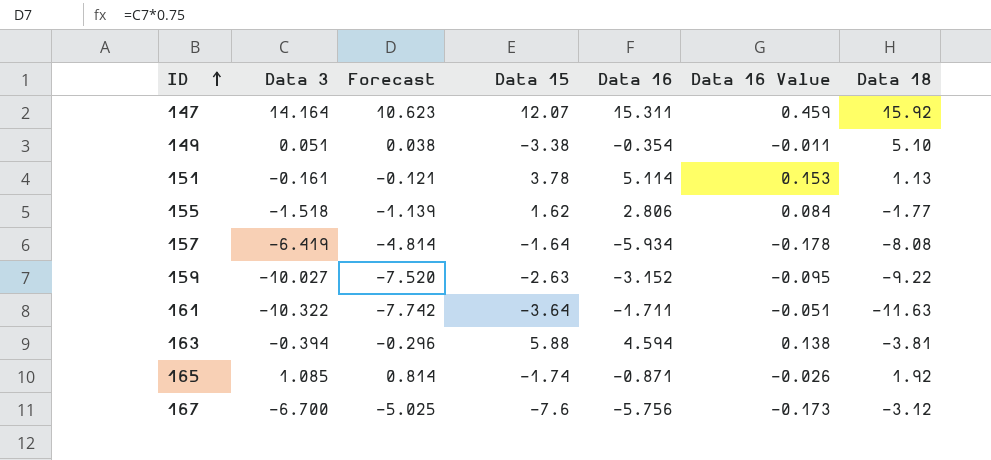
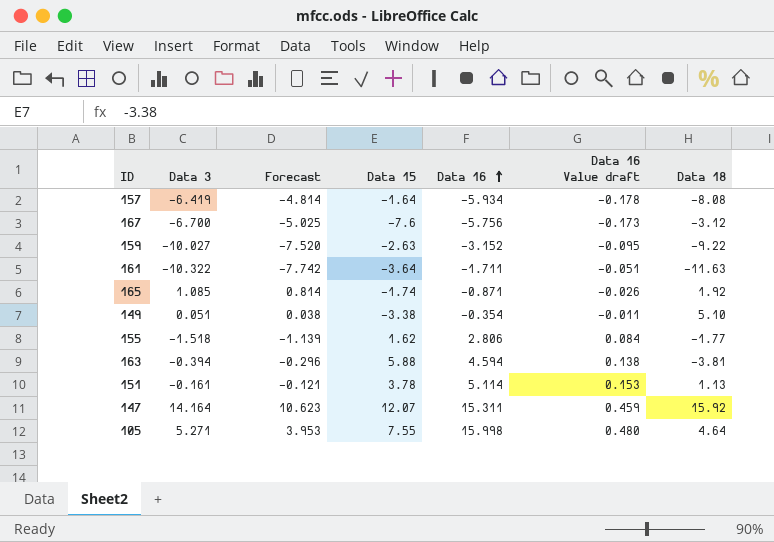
row order: ID ascending -> Data 16 ascending
column name: Data 16 Value -> Data 16 Value draft
row 105: none -> 5.271 | 3.953 | 7.55 | 15.998 | 0.480 | 4.64

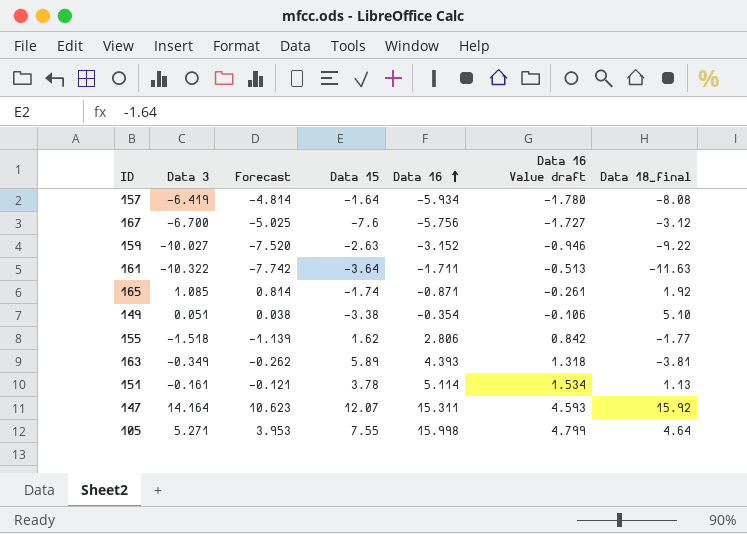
column Data 16 Value draft | formula: [Data 16] * 0.03 -> [Data 16] * 0.3
column name: Data 18 -> Data 18_final
163 | Data 3: -0.394 -> -0.349
163 | Forecast: -0.296 -> -0.262
163 | Data 15: 5.88 -> 5.89
163 | Data 16: 4.594 -> 4.393

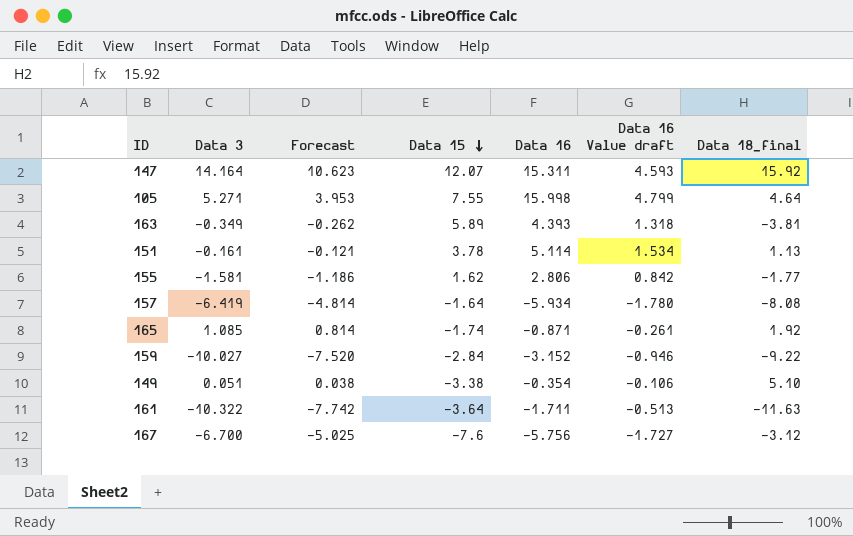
row order: Data 16 ascending -> Data 15 descending
155 | Data 3: -1.518 -> -1.581
155 | Forecast: -1.139 -> -1.186
159 | Data 15: -2.63 -> -2.84

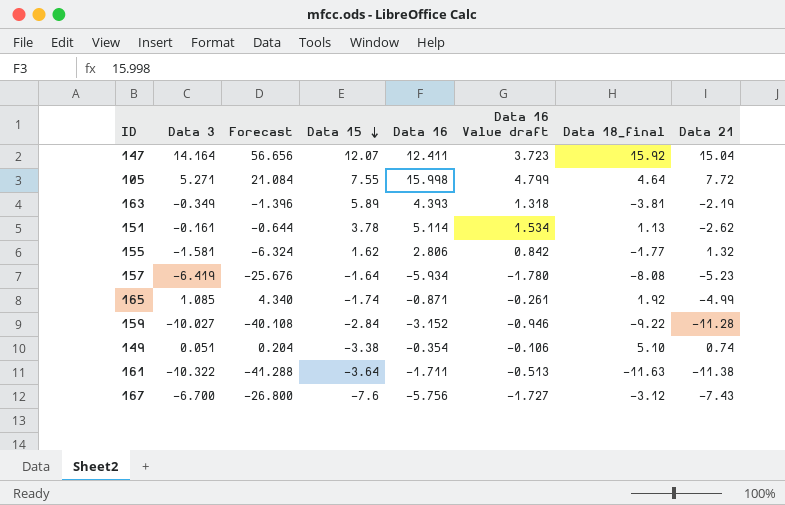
column Forecast | formula: [Data 3] * 0.75 -> [Data 3] * 4
column Data 21 | position: none -> 8
147 | Data 16: 15.311 -> 12.411
147 | Data 16 Value draft: 4.593 -> 3.723

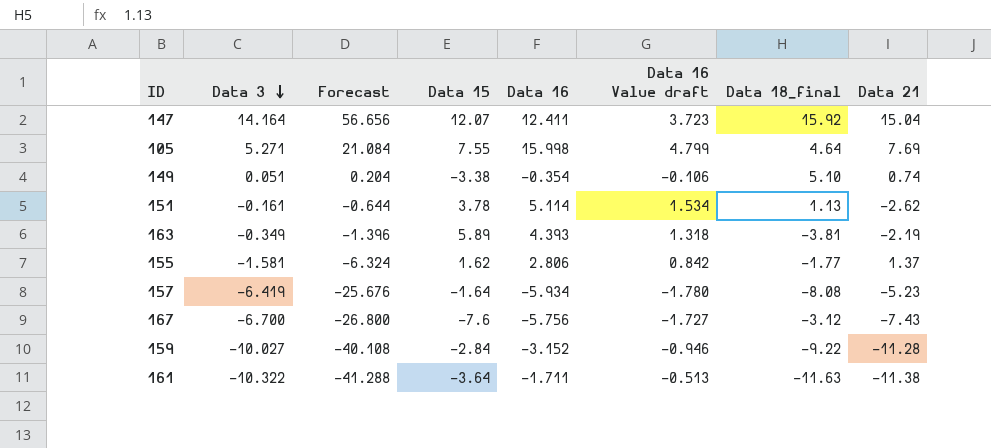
row order: Data 15 descending -> Data 3 descending
row 165: 1.085 | 4.340 | -1.74 | -0.871 | -0.261 | 1.92 | -4.99 -> none
105 | Data 21: 7.72 -> 7.69
155 | Data 21: 1.32 -> 1.37

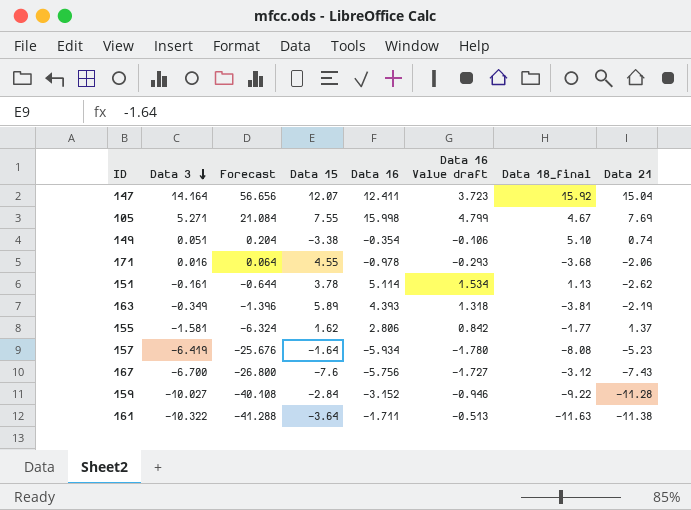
105 | Data 18_final: 4.64 -> 4.67
row 171: none -> 0.016 | 0.064 | 4.55 | -0.978 | -0.293 | -3.68 | -2.06

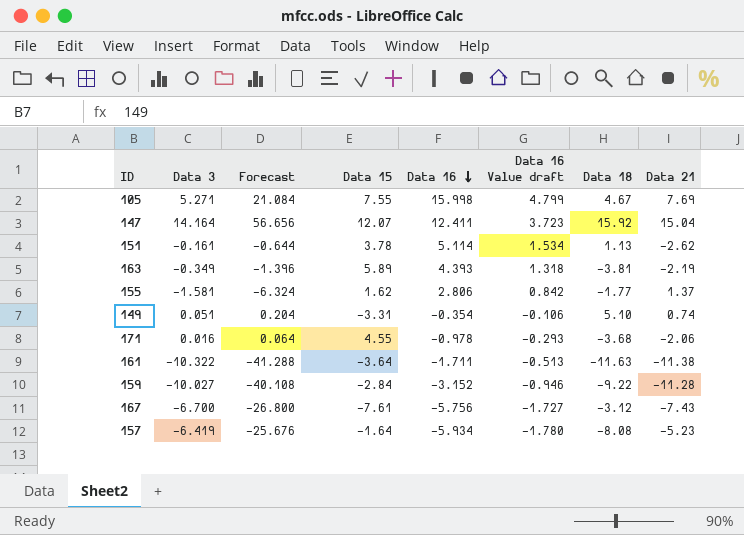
row order: Data 3 descending -> Data 16 descending
column name: Data 18_final -> Data 18
149 | Data 15: -3.38 -> -3.31
167 | Data 15: -7.6 -> -7.61

